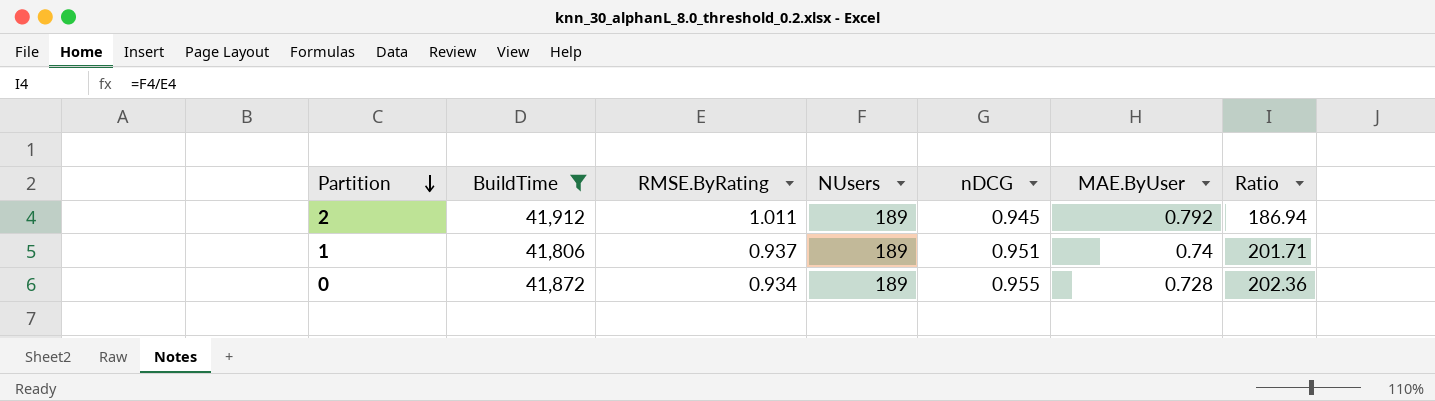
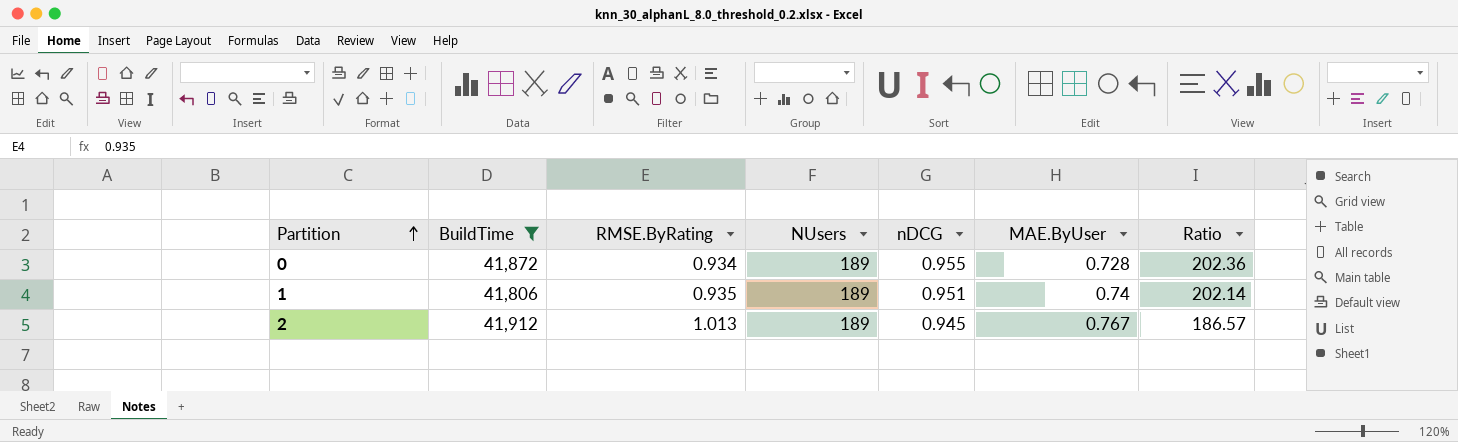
row order: Partition descending -> Partition ascending
1 | RMSE.ByRating: 0.937 -> 0.935
1 | Ratio: 201.71 -> 202.14
2 | RMSE.ByRating: 1.011 -> 1.013
2 | MAE.ByUser: 0.792 -> 0.767
2 | Ratio: 186.94 -> 186.57

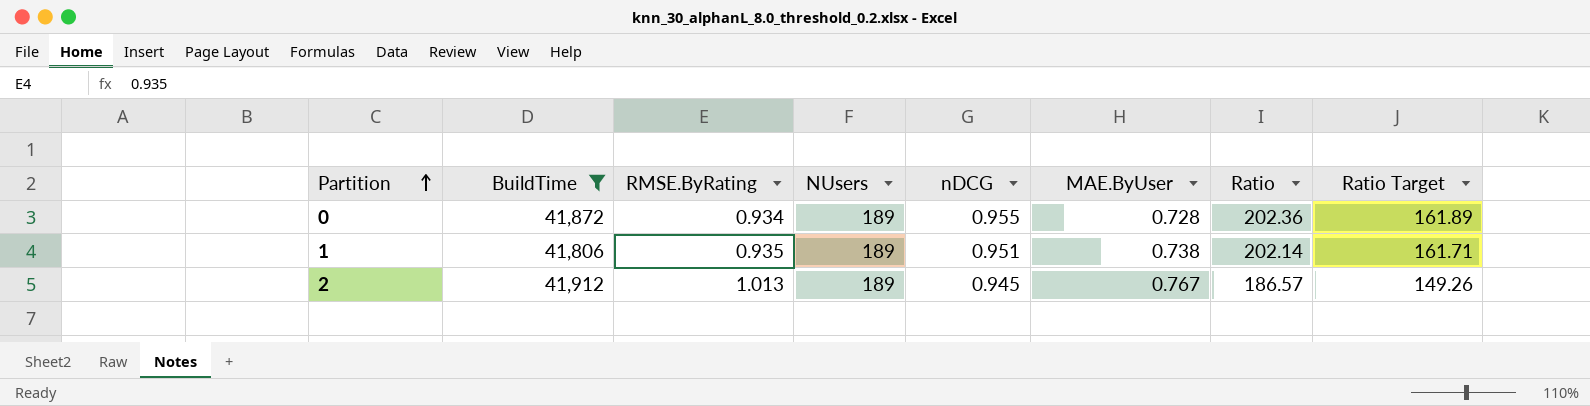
column Ratio Target | formula: none -> [Ratio] * 0.8
1 | MAE.ByUser: 0.74 -> 0.738

